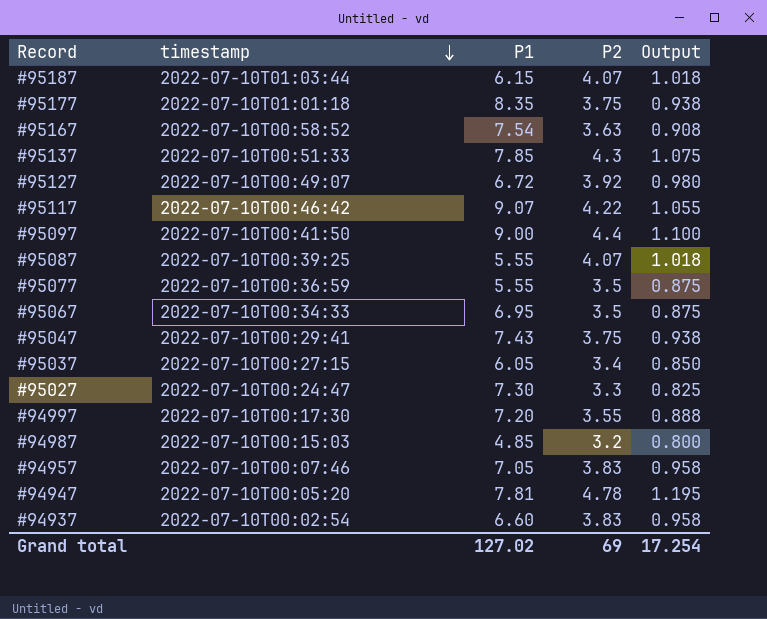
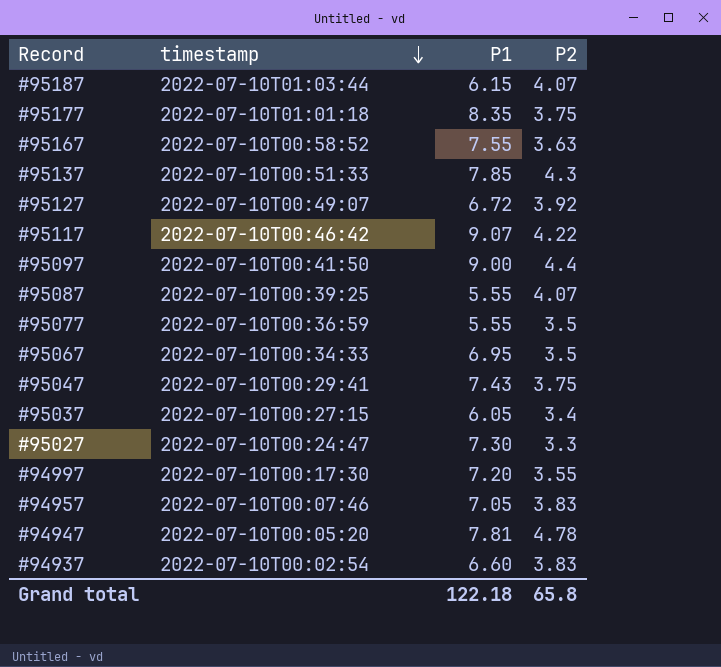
column Output | formula: [P2] * 0.25 -> none
row #94987: 2022-07-10T00:15:03 | 4.85 | 3.2 | 0.800 -> none
#95167 | P1: 7.54 -> 7.55
Grand total | P1: 127.02 -> 122.18
Grand total | P2: 69 -> 65.8

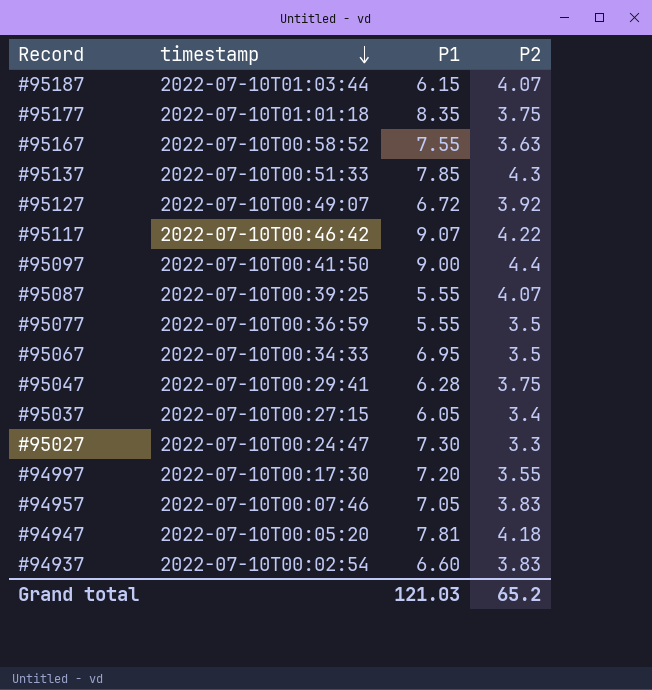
#95047 | P1: 7.43 -> 6.28
#94947 | P2: 4.78 -> 4.18
Grand total | P1: 122.18 -> 121.03
Grand total | P2: 65.8 -> 65.2

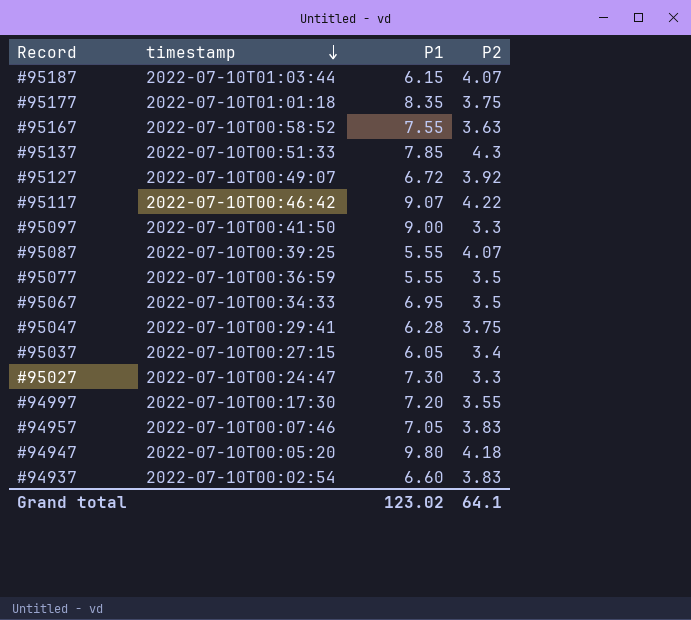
#95097 | P2: 4.4 -> 3.3
#94947 | P1: 7.81 -> 9.80
Grand total | P1: 121.03 -> 123.02
Grand total | P2: 65.2 -> 64.1

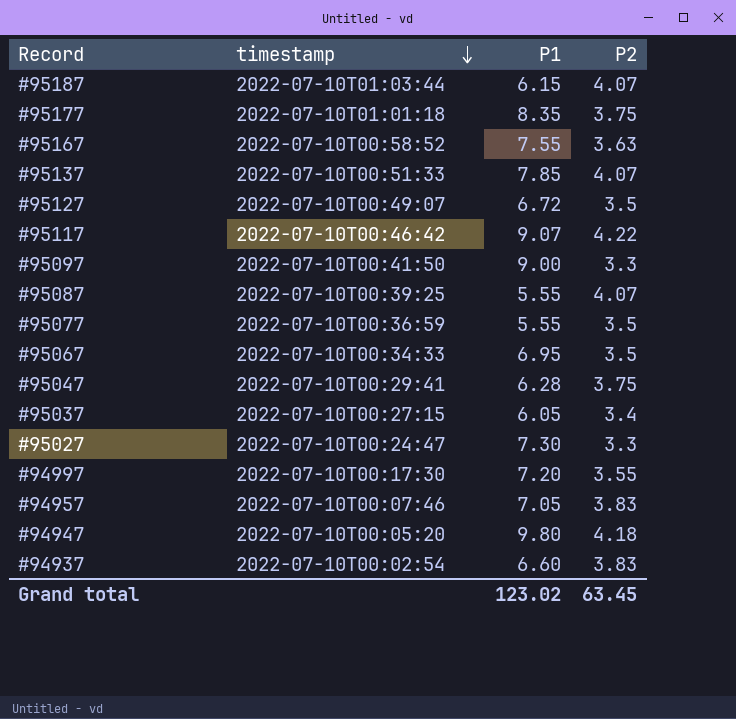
#95137 | P2: 4.3 -> 4.07
#95127 | P2: 3.92 -> 3.5
Grand total | P2: 64.1 -> 63.45

